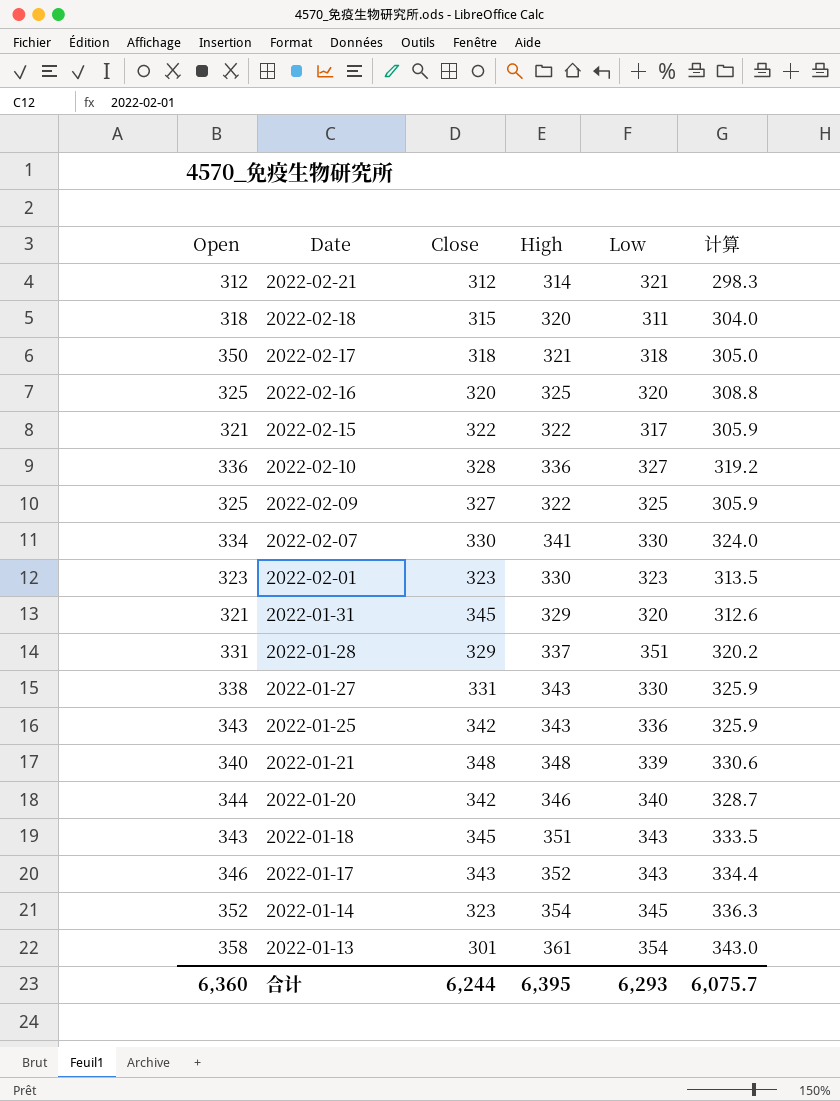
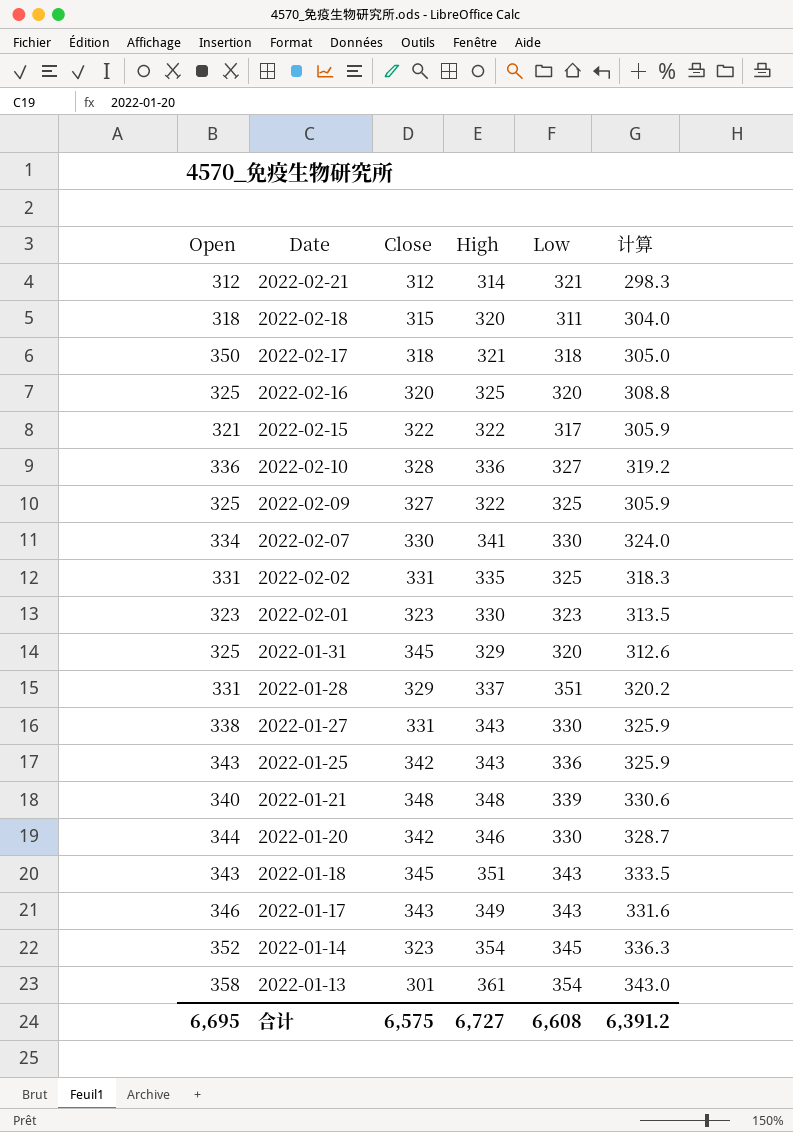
row 2022-02-02: none -> 331 | 331 | 335 | 325 | 318.3
2022-01-31 | Open: 321 -> 325
2022-01-20 | Low: 340 -> 330
2022-01-17 | High: 352 -> 349
2022-01-17 | 计算: 334.4 -> 331.6
合计 | Open: 6,360 -> 6,695
合计 | Close: 6,244 -> 6,575
合计 | High: 6,395 -> 6,727
合计 | Low: 6,293 -> 6,608
合计 | 计算: 6,075.7 -> 6,391.2

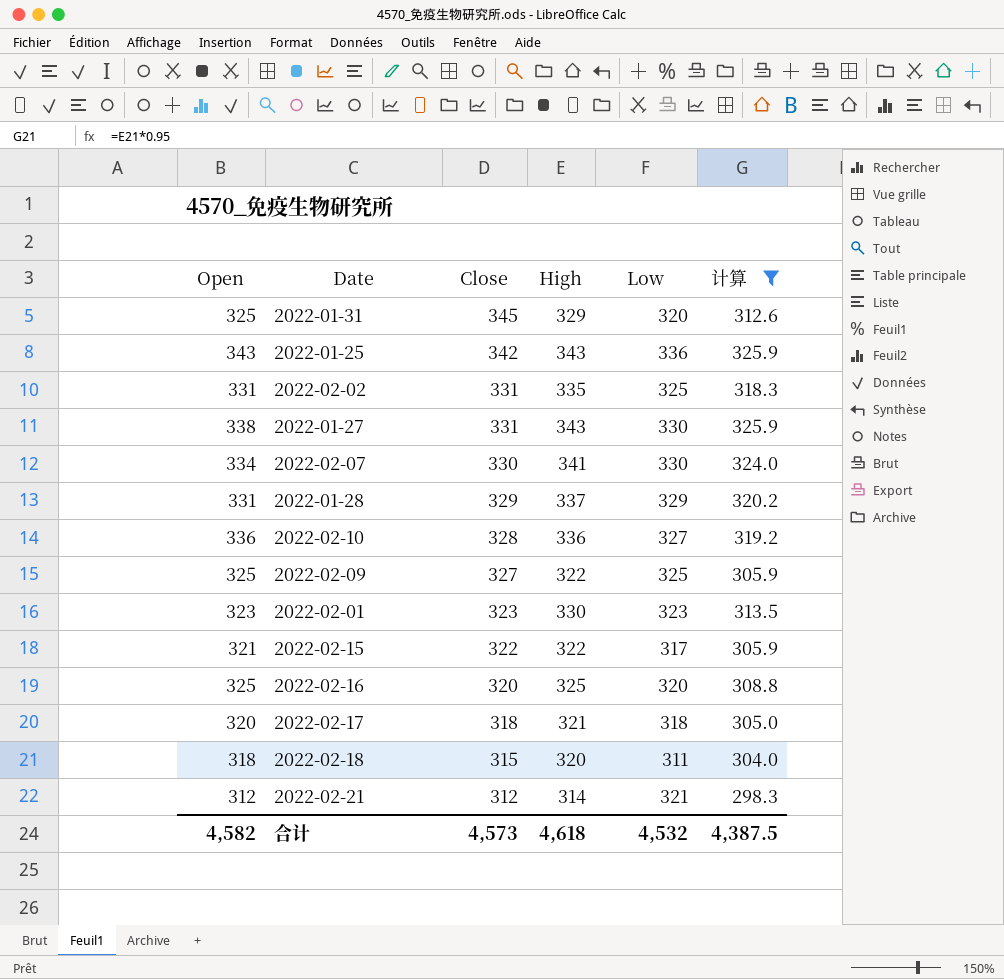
filter: none -> 计算 <= 325.9
row order: Date descending -> Close descending
2022-01-28 | Low: 351 -> 329
2022-02-17 | Open: 350 -> 320
合计 | Open: 6,695 -> 4,582
合计 | Close: 6,575 -> 4,573
合计 | High: 6,727 -> 4,618
合计 | Low: 6,608 -> 4,532
合计 | 计算: 6,391.2 -> 4,387.5

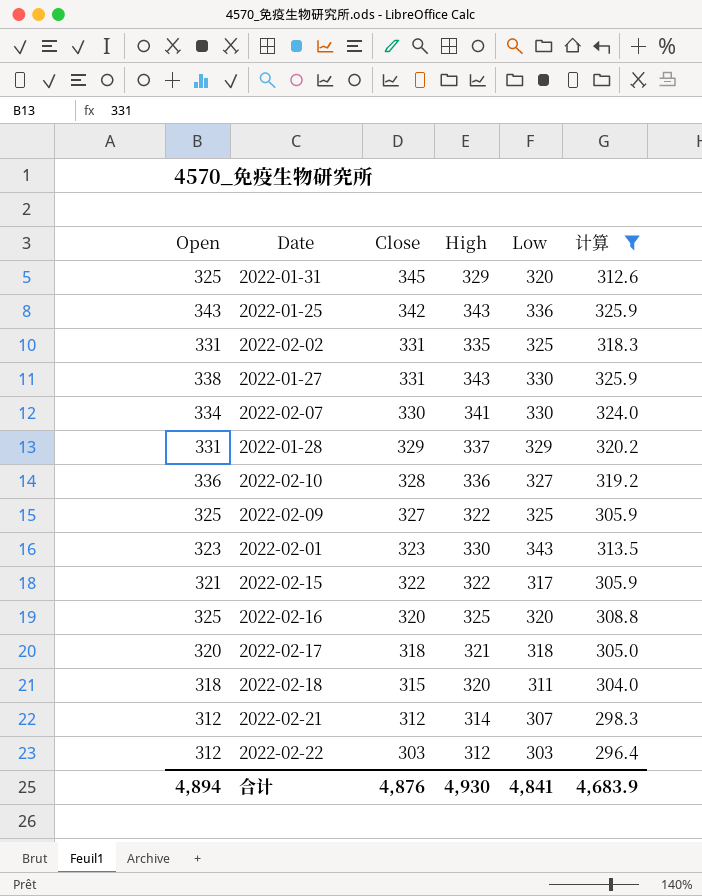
2022-02-01 | Low: 323 -> 343
2022-02-21 | Low: 321 -> 307
row 2022-02-22: none -> 312 | 303 | 312 | 303 | 296.4
合计 | Open: 4,582 -> 4,894
合计 | Close: 4,573 -> 4,876
合计 | High: 4,618 -> 4,930
合计 | Low: 4,532 -> 4,841
合计 | 计算: 4,387.5 -> 4,683.9

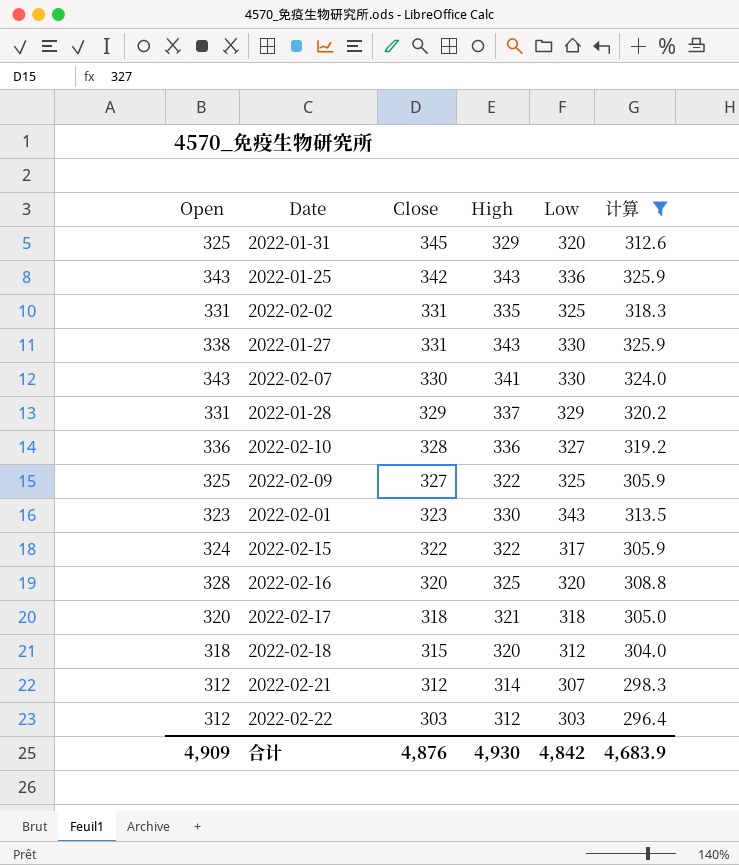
2022-02-07 | Open: 334 -> 343
2022-02-15 | Open: 321 -> 324
2022-02-16 | Open: 325 -> 328
2022-02-18 | Low: 311 -> 312
合计 | Open: 4,894 -> 4,909
合计 | Low: 4,841 -> 4,842

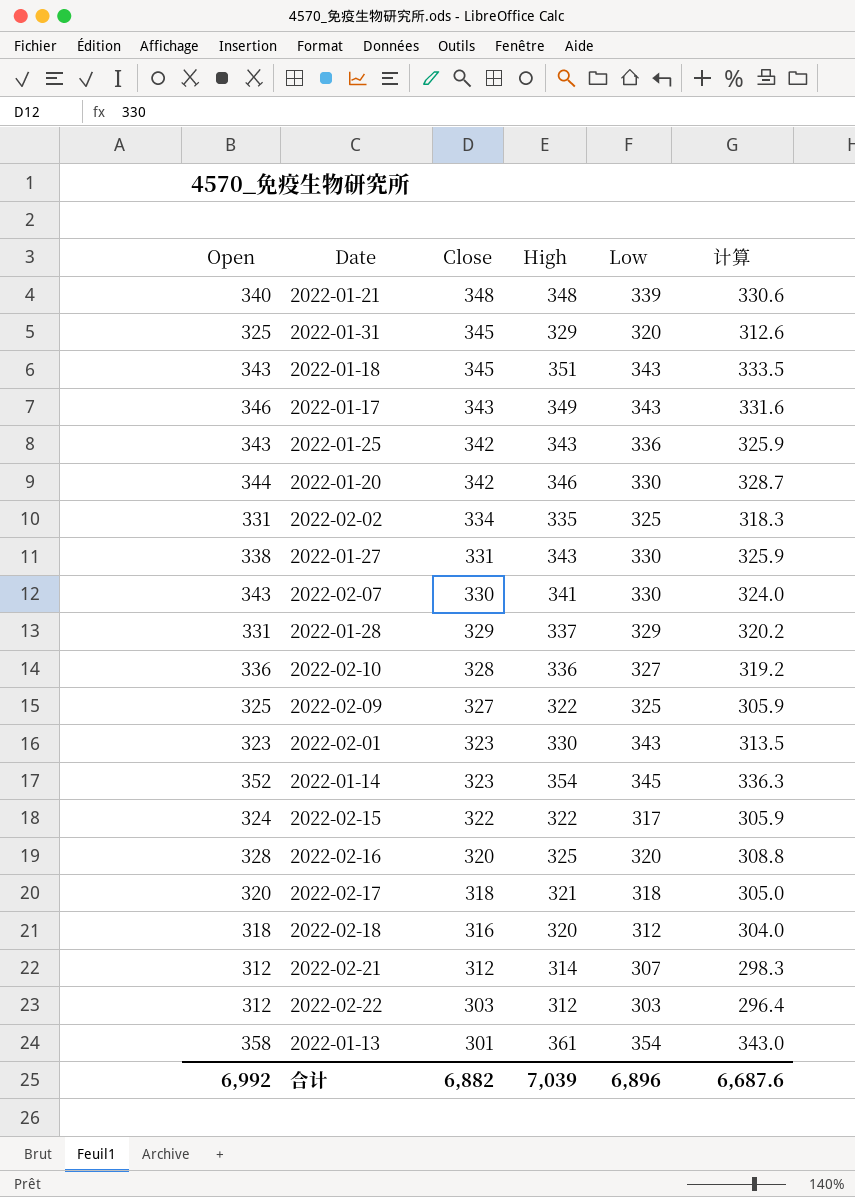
filter: 计算 <= 325.9 -> none
2022-02-02 | Close: 331 -> 334
2022-02-18 | Close: 315 -> 316
合计 | Open: 4,909 -> 6,992
合计 | Close: 4,876 -> 6,882
合计 | High: 4,930 -> 7,039
合计 | Low: 4,842 -> 6,896
合计 | 计算: 4,683.9 -> 6,687.6

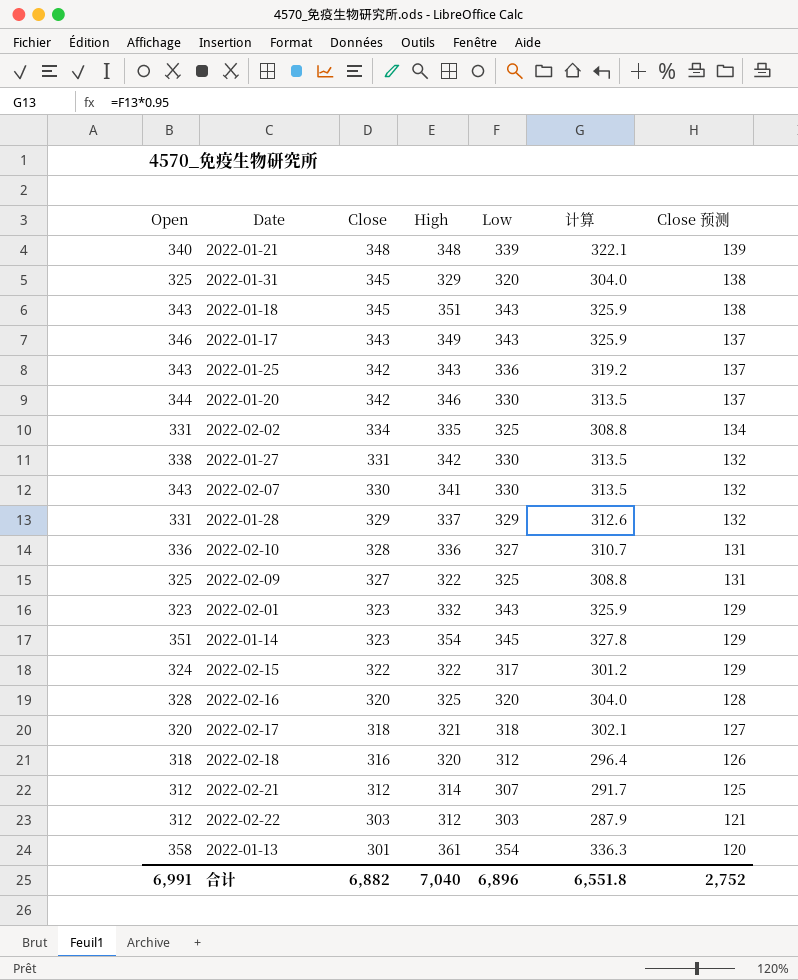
column 计算 | formula: [High] * 0.95 -> [Low] * 0.95
column Close 预测 | formula: none -> [Close] * 0.4
2022-01-27 | High: 343 -> 342
2022-02-01 | High: 330 -> 332
2022-01-14 | Open: 352 -> 351
合计 | Open: 6,992 -> 6,991
合计 | High: 7,039 -> 7,040
合计 | 计算: 6,687.6 -> 6,551.8

